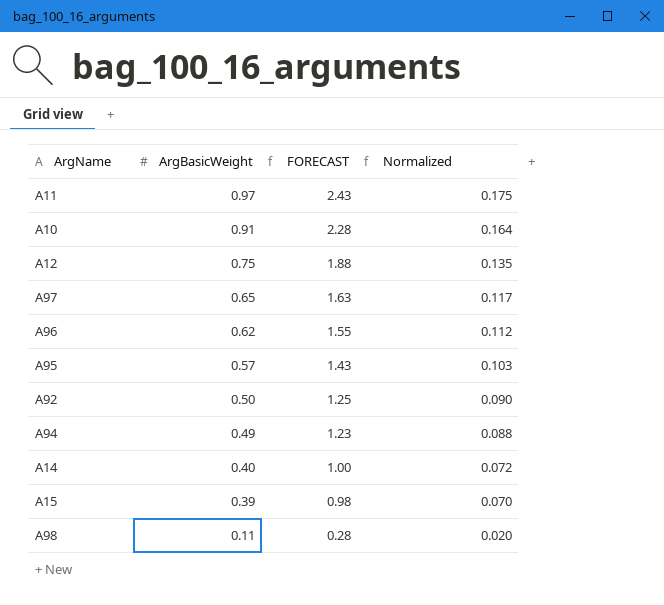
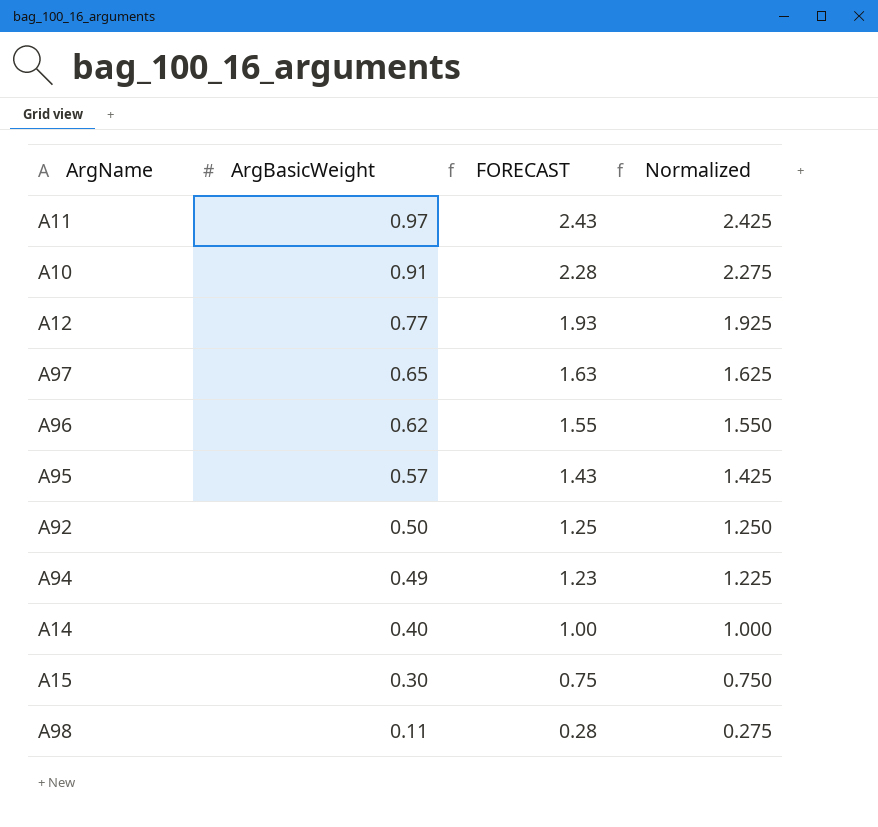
column Normalized | formula: [ArgBasicWeight] * 0.18 -> [ArgBasicWeight] * 2.5
A12 | ArgBasicWeight: 0.75 -> 0.77
A12 | FORECAST: 1.88 -> 1.93
A15 | ArgBasicWeight: 0.39 -> 0.30
A15 | FORECAST: 0.98 -> 0.75

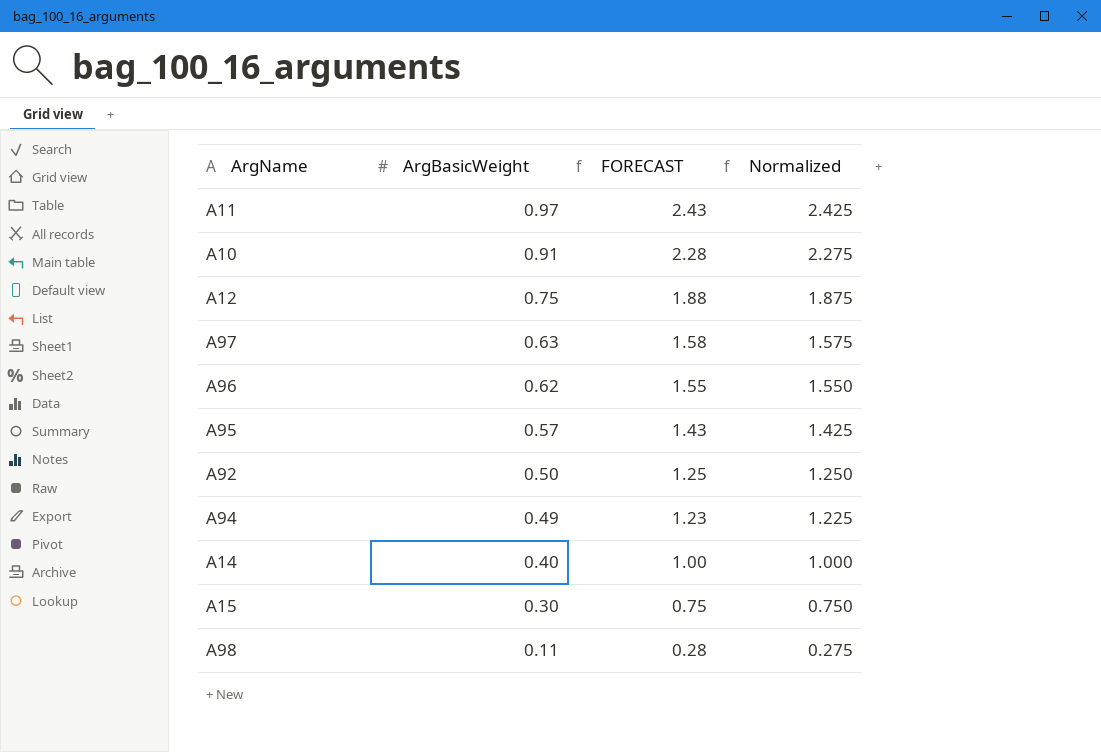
A12 | ArgBasicWeight: 0.77 -> 0.75
A12 | FORECAST: 1.93 -> 1.88
A12 | Normalized: 1.925 -> 1.875
A97 | ArgBasicWeight: 0.65 -> 0.63
A97 | FORECAST: 1.63 -> 1.58
A97 | Normalized: 1.625 -> 1.575

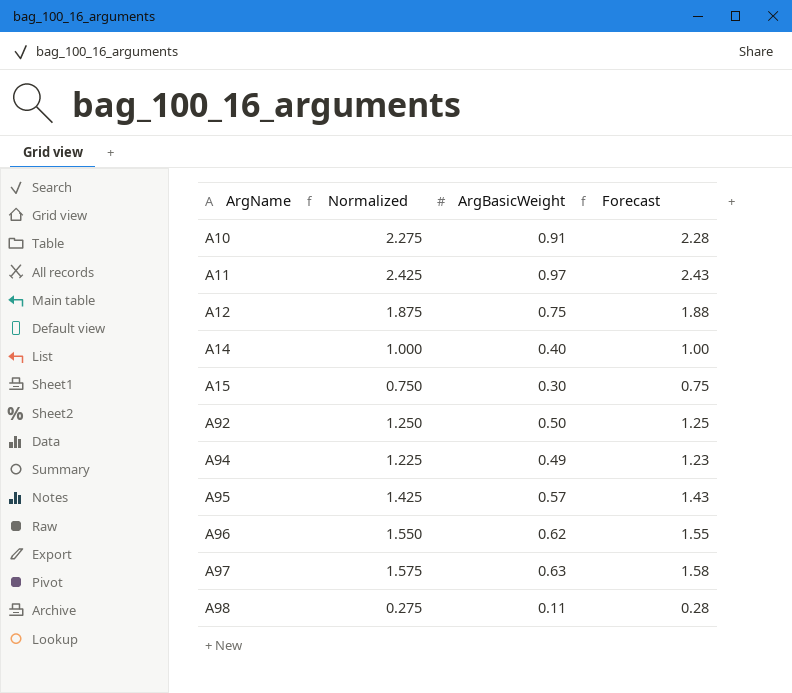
row order: ArgBasicWeight descending -> ArgName ascending
column Normalized | position: 4 -> 2
column name: FORECAST -> Forecast

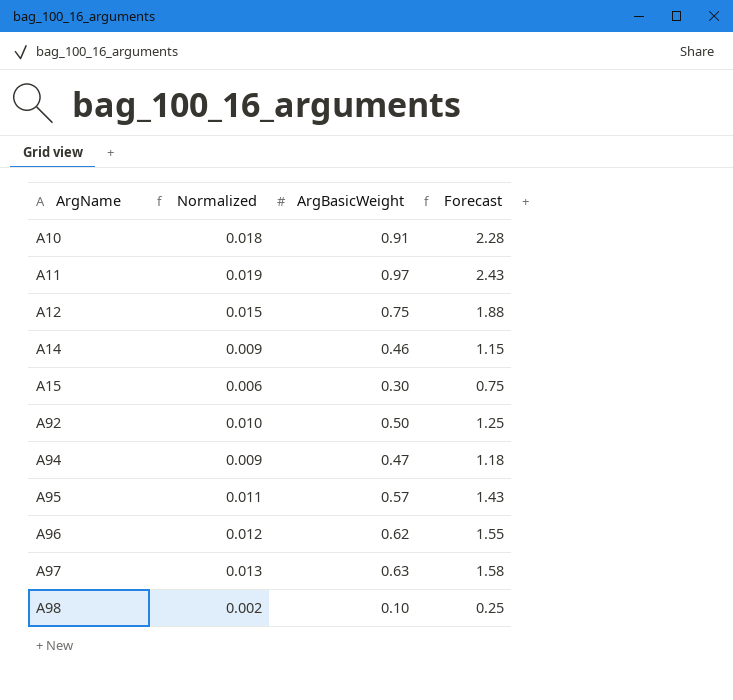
column Normalized | formula: [ArgBasicWeight] * 2.5 -> [ArgBasicWeight] * 0.02
A14 | ArgBasicWeight: 0.40 -> 0.46
A14 | Forecast: 1.00 -> 1.15
A94 | ArgBasicWeight: 0.49 -> 0.47
A94 | Forecast: 1.23 -> 1.18
A98 | ArgBasicWeight: 0.11 -> 0.10
A98 | Forecast: 0.28 -> 0.25

